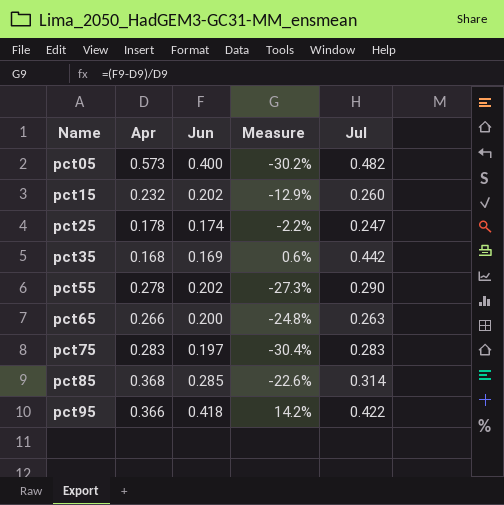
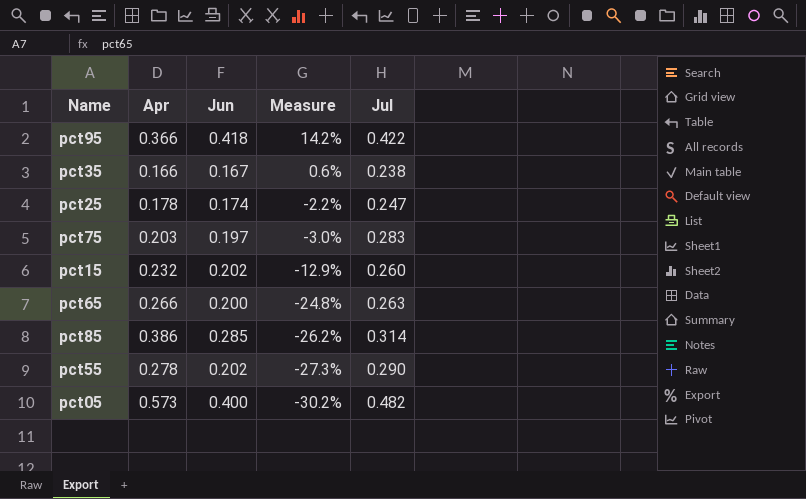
row order: Name ascending -> Measure descending
pct35 | Apr: 0.168 -> 0.166
pct35 | Jun: 0.169 -> 0.167
pct35 | Jul: 0.442 -> 0.238
pct75 | Apr: 0.283 -> 0.203
pct75 | Measure: -30.4% -> -3.0%
pct85 | Apr: 0.368 -> 0.386
pct85 | Measure: -22.6% -> -26.2%

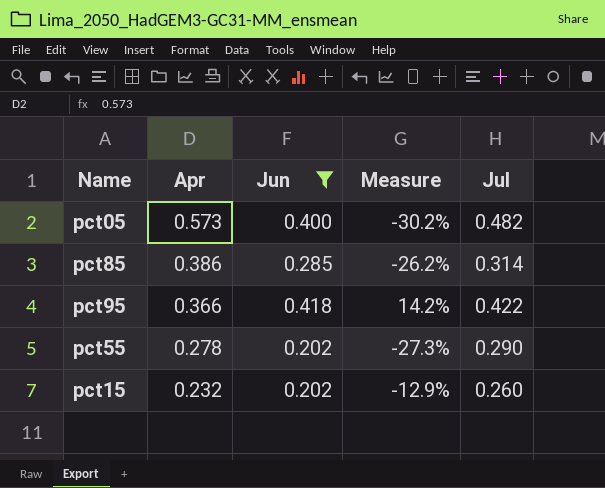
filter: none -> Jun >= 0.202
row order: Measure descending -> Apr descending

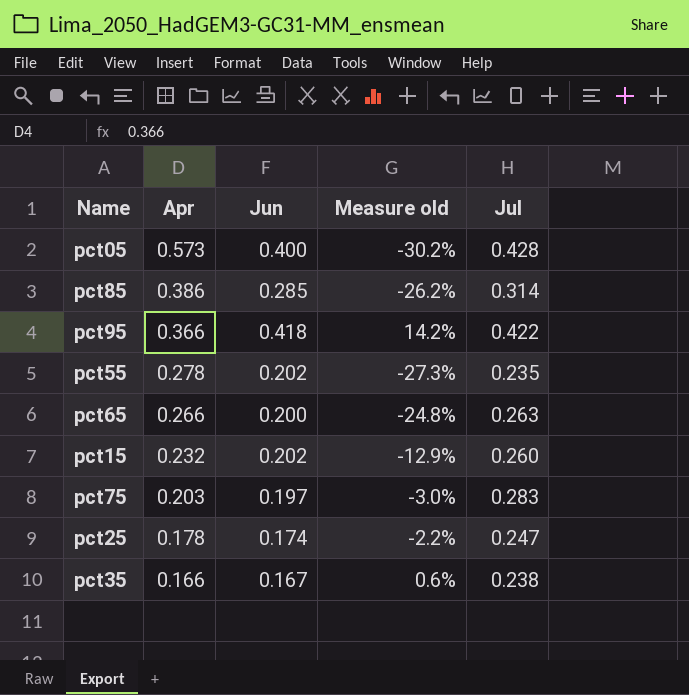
filter: Jun >= 0.202 -> none
column name: Measure -> Measure old
pct05 | Jul: 0.482 -> 0.428
pct55 | Jul: 0.290 -> 0.235

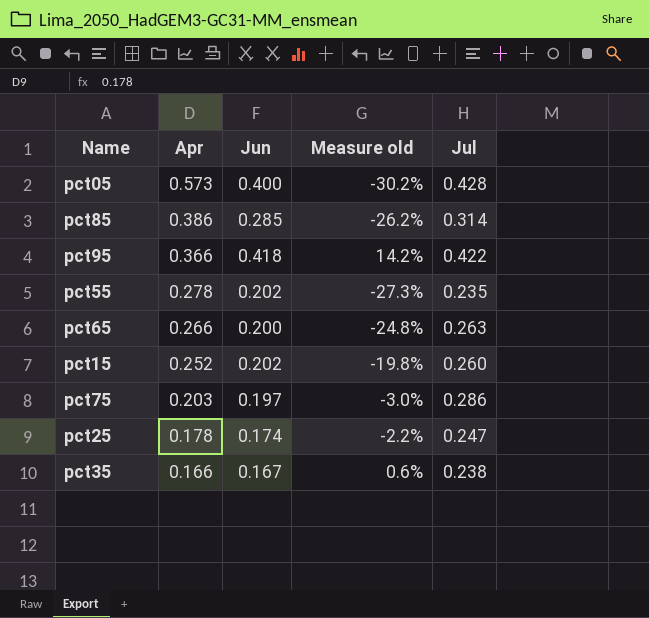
pct15 | Apr: 0.232 -> 0.252
pct15 | Measure old: -12.9% -> -19.8%
pct75 | Jul: 0.283 -> 0.286

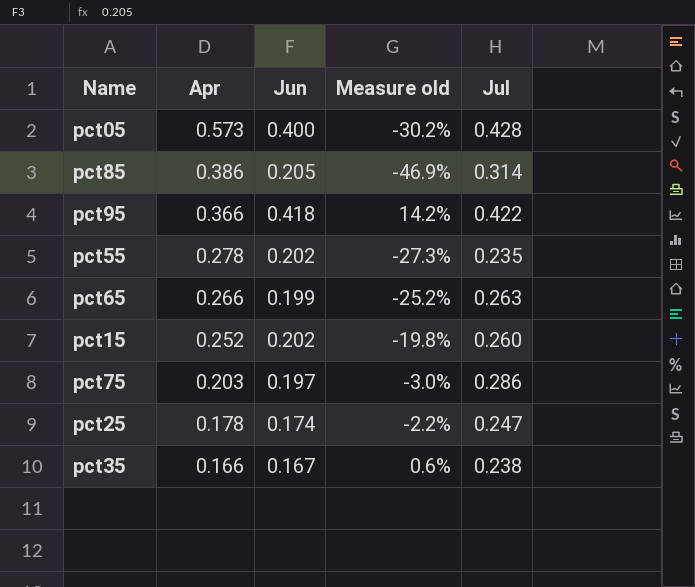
pct85 | Jun: 0.285 -> 0.205
pct85 | Measure old: -26.2% -> -46.9%
pct65 | Jun: 0.200 -> 0.199
pct65 | Measure old: -24.8% -> -25.2%

